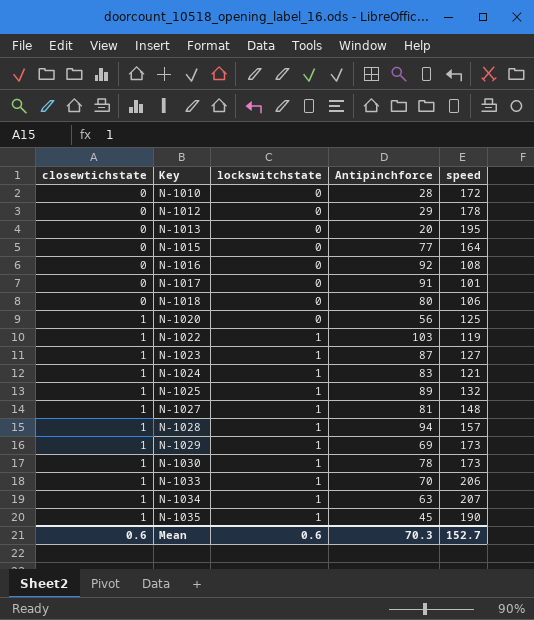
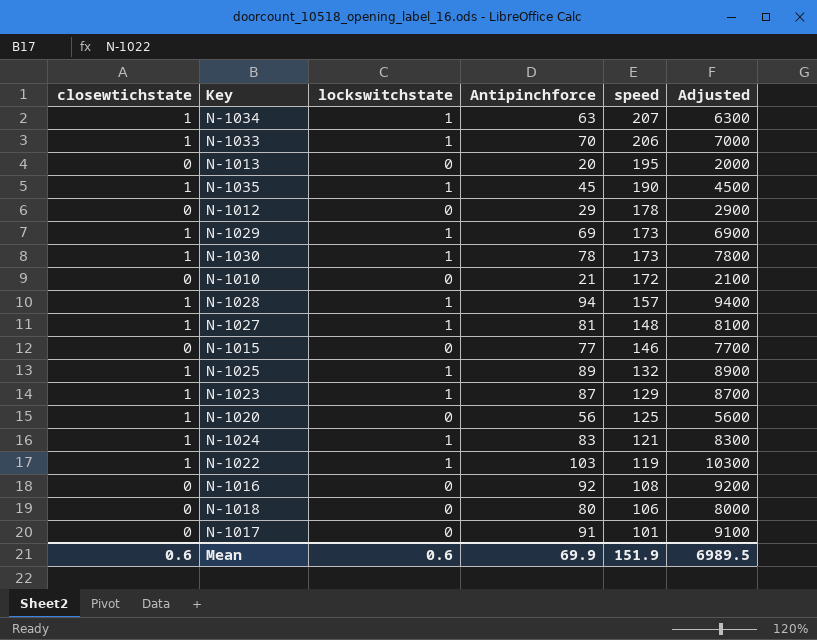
row order: closewtichstate ascending -> speed descending
column Adjusted | formula: none -> [Antipinchforce] * 100
N-1010 | Antipinchforce: 28 -> 21
N-1015 | speed: 164 -> 146
N-1023 | speed: 127 -> 129
Mean | Antipinchforce: 70.3 -> 69.9
Mean | speed: 152.7 -> 151.9

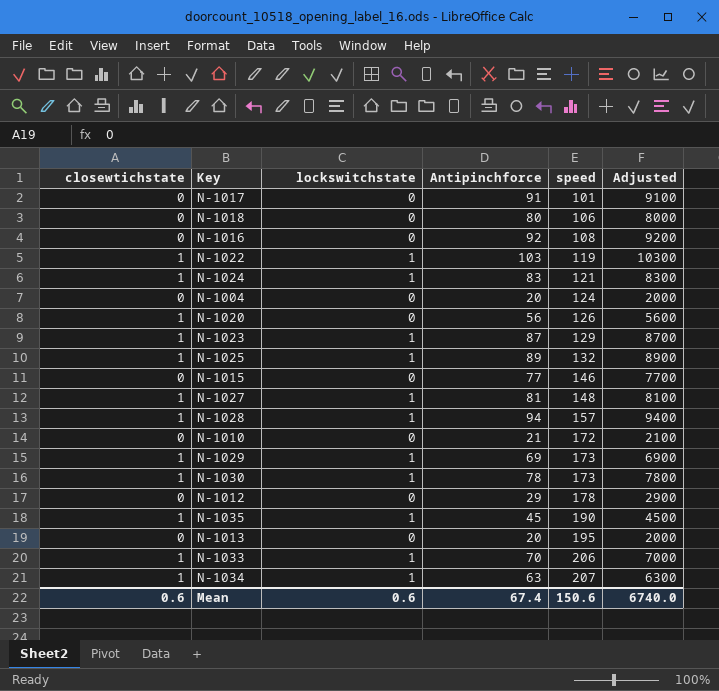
row order: speed descending -> speed ascending
row N-1004: none -> 0 | 0 | 20 | 124 | 2000
N-1020 | speed: 125 -> 126
Mean | Antipinchforce: 69.9 -> 67.4
Mean | speed: 151.9 -> 150.6
Mean | Adjusted: 6989.5 -> 6740.0

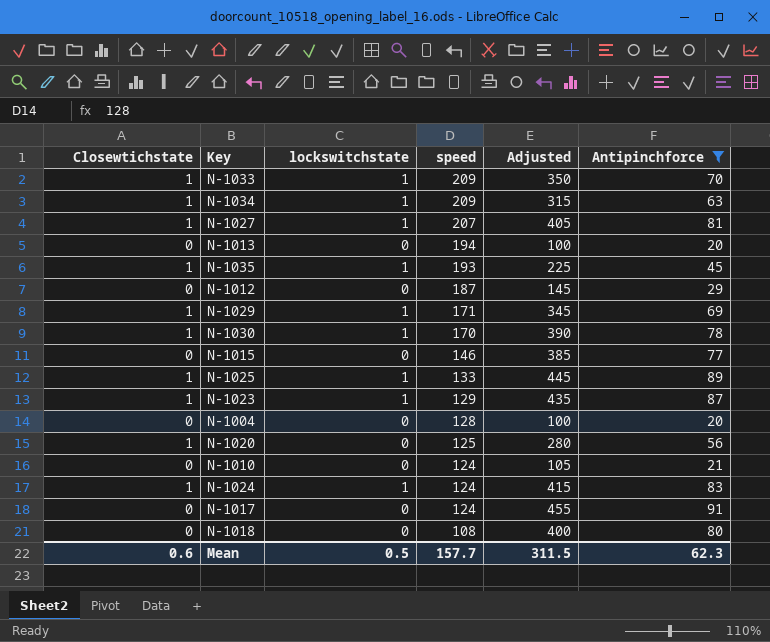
filter: none -> Antipinchforce <= 91
row order: speed ascending -> speed descending
column name: closewtichstate -> Closewtichstate
column Adjusted | formula: [Antipinchforce] * 100 -> [Antipinchforce] * 5
column Antipinchforce | position: 4 -> 6
N-1033 | speed: 206 -> 209
N-1034 | speed: 207 -> 209
N-1027 | speed: 148 -> 207
N-1013 | speed: 195 -> 194
N-1035 | speed: 190 -> 193
N-1012 | speed: 178 -> 187
N-1029 | speed: 173 -> 171
N-1030 | speed: 173 -> 170
N-1025 | speed: 132 -> 133
N-1004 | speed: 124 -> 128
N-1020 | speed: 126 -> 125
N-1010 | speed: 172 -> 124
N-1024 | speed: 121 -> 124
N-1017 | speed: 101 -> 124
N-1018 | speed: 106 -> 108
Mean | lockswitchstate: 0.6 -> 0.5
Mean | speed: 150.6 -> 157.7
Mean | Adjusted: 6740.0 -> 311.5
Mean | Antipinchforce: 67.4 -> 62.3

